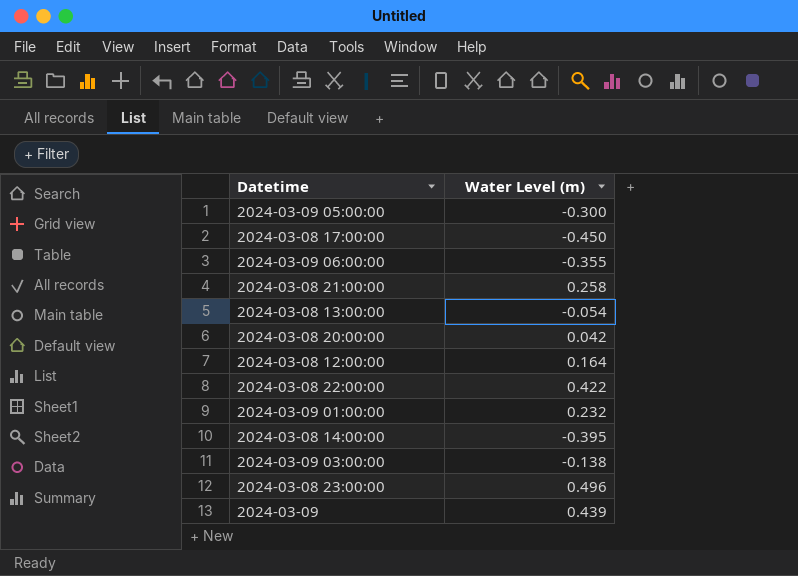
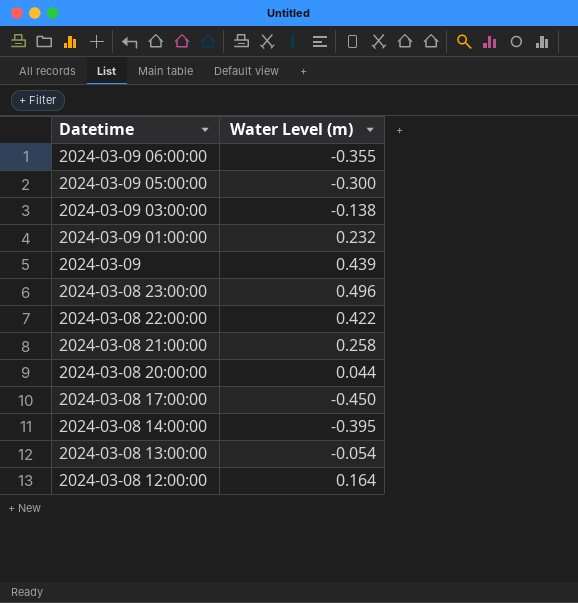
row order: none -> Datetime descending
2024-03-08 20:00:00 | Water Level (m): 0.042 -> 0.044

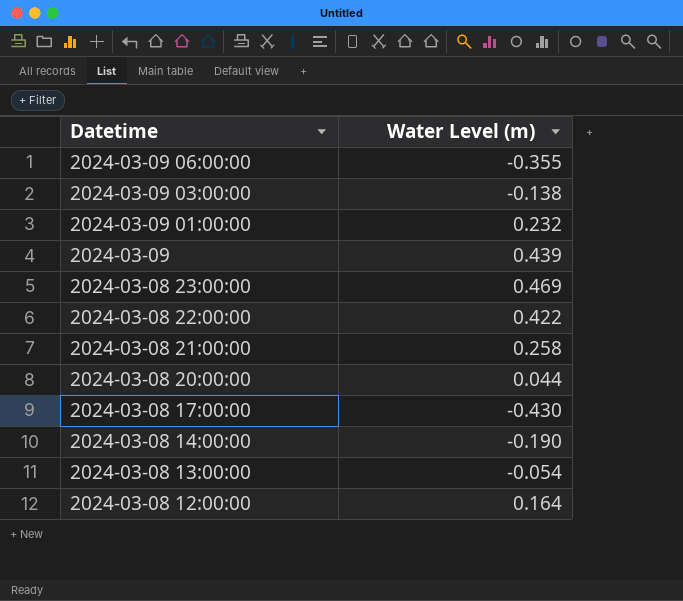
row 2024-03-09 05:00:00: -0.300 -> none
2024-03-08 23:00:00 | Water Level (m): 0.496 -> 0.469
2024-03-08 17:00:00 | Water Level (m): -0.450 -> -0.430
2024-03-08 14:00:00 | Water Level (m): -0.395 -> -0.190

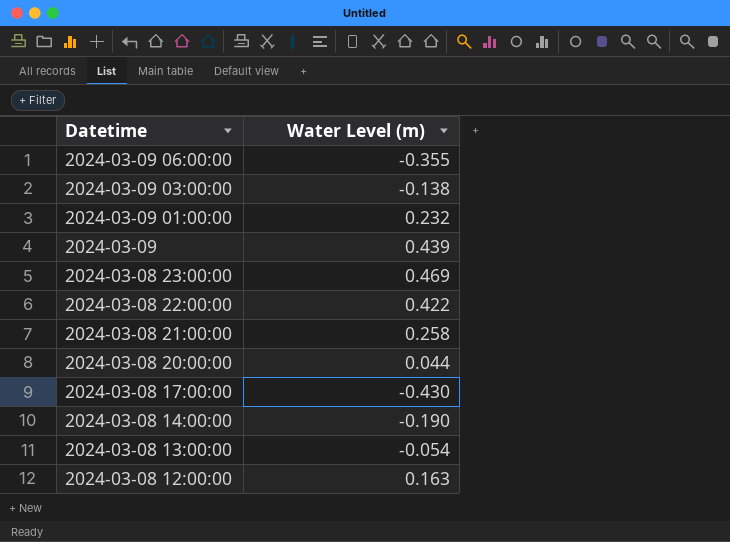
2024-03-08 12:00:00 | Water Level (m): 0.164 -> 0.163

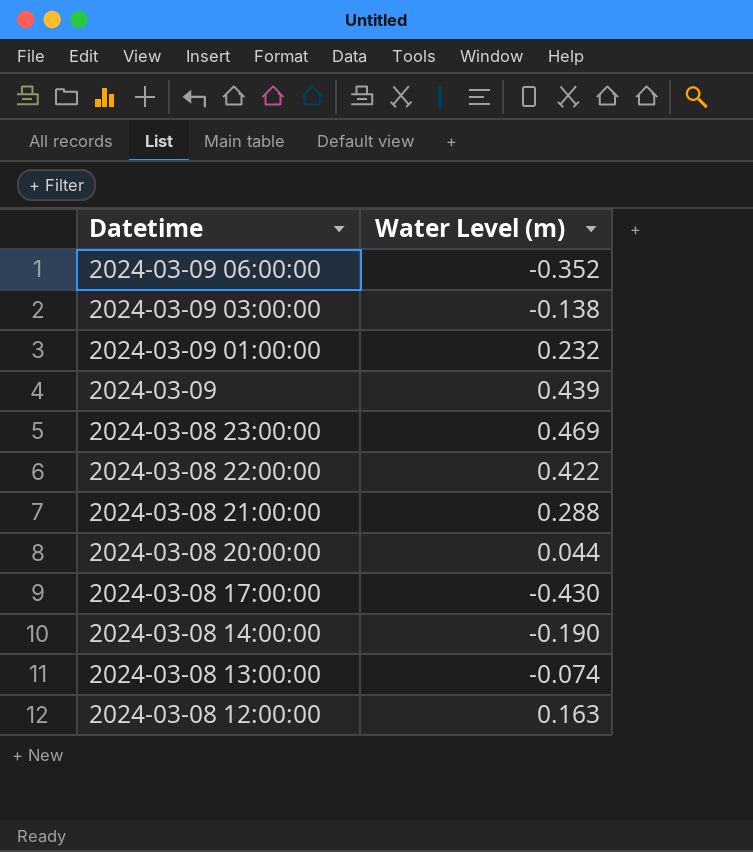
2024-03-09 06:00:00 | Water Level (m): -0.355 -> -0.352
2024-03-08 21:00:00 | Water Level (m): 0.258 -> 0.288
2024-03-08 13:00:00 | Water Level (m): -0.054 -> -0.074

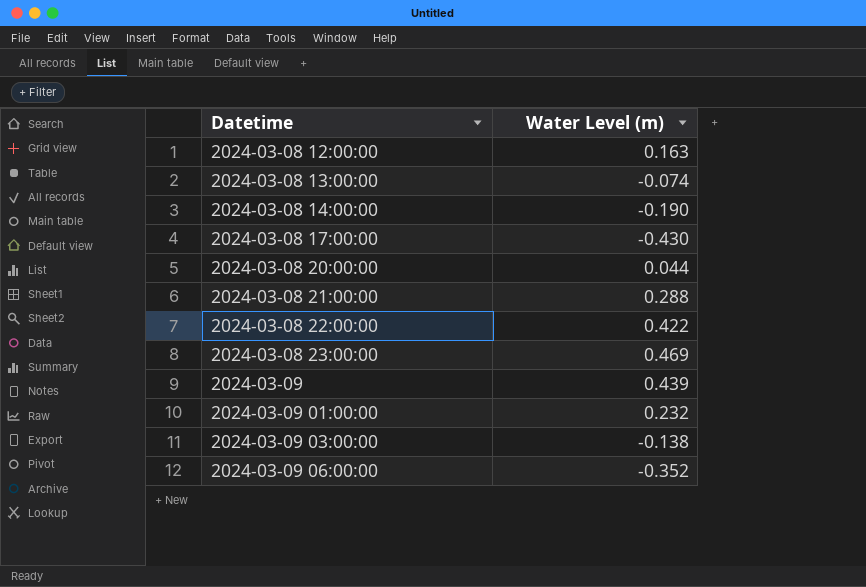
row order: Datetime descending -> Datetime ascending

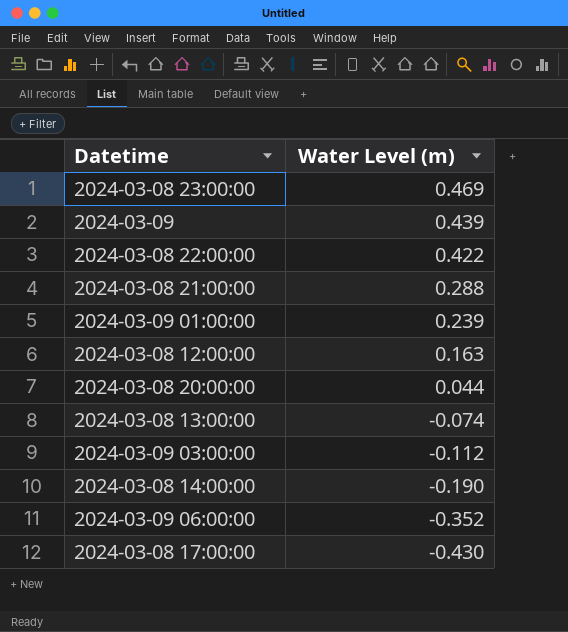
row order: Datetime ascending -> Water Level (m) descending
2024-03-09 01:00:00 | Water Level (m): 0.232 -> 0.239
2024-03-09 03:00:00 | Water Level (m): -0.138 -> -0.112

